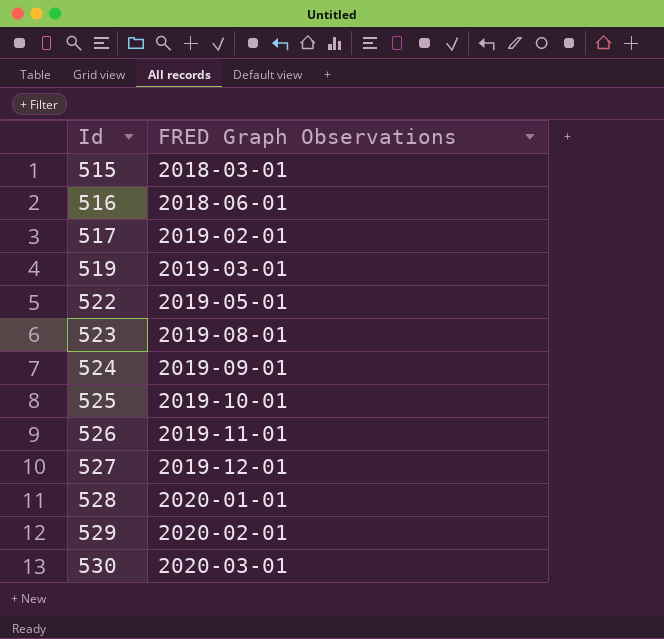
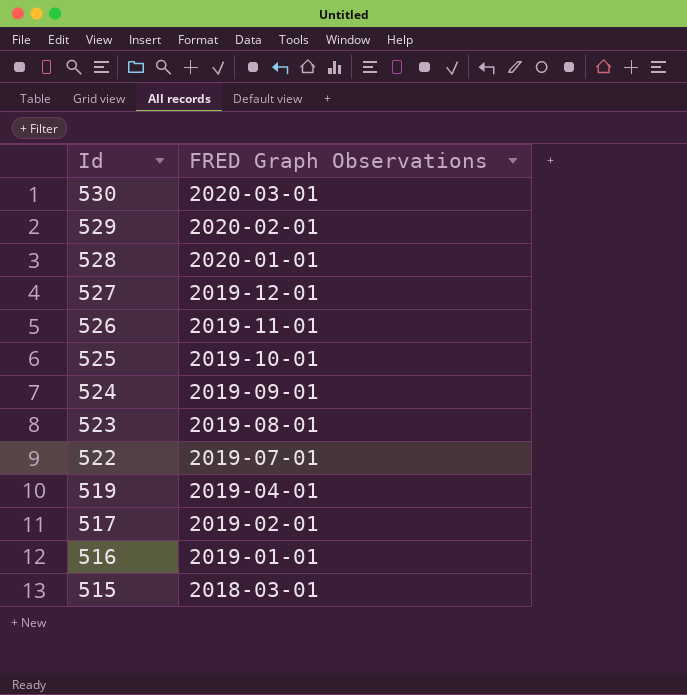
row order: Id ascending -> Id descending
522 | FRED Graph Observations: 2019-05-01 -> 2019-07-01
519 | FRED Graph Observations: 2019-03-01 -> 2019-04-01
516 | FRED Graph Observations: 2018-06-01 -> 2019-01-01

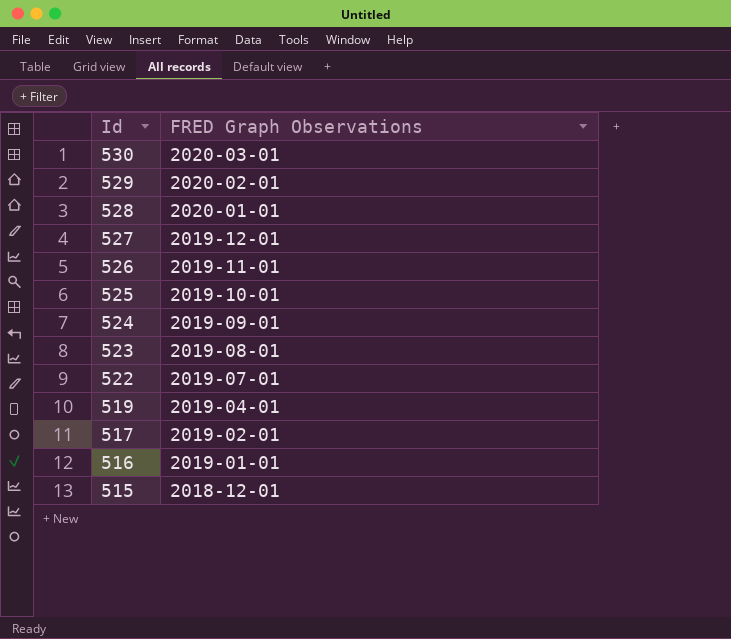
515 | FRED Graph Observations: 2018-03-01 -> 2018-12-01

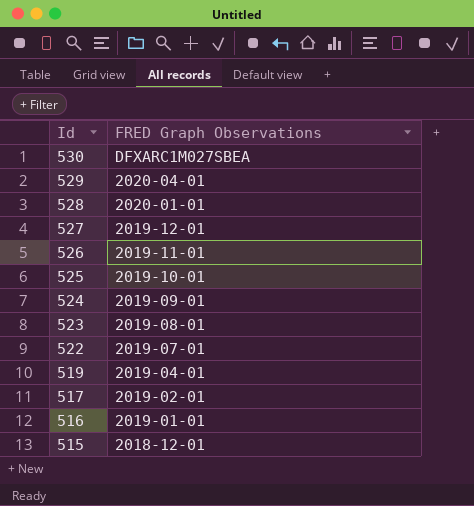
530 | FRED Graph Observations: 2020-03-01 -> DFXARC1M027SBEA
529 | FRED Graph Observations: 2020-02-01 -> 2020-04-01

